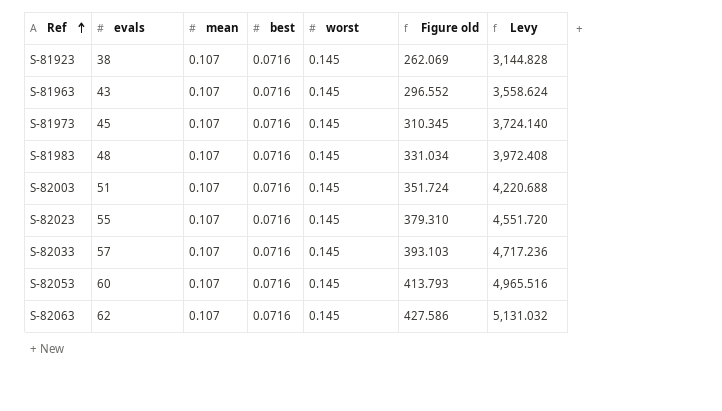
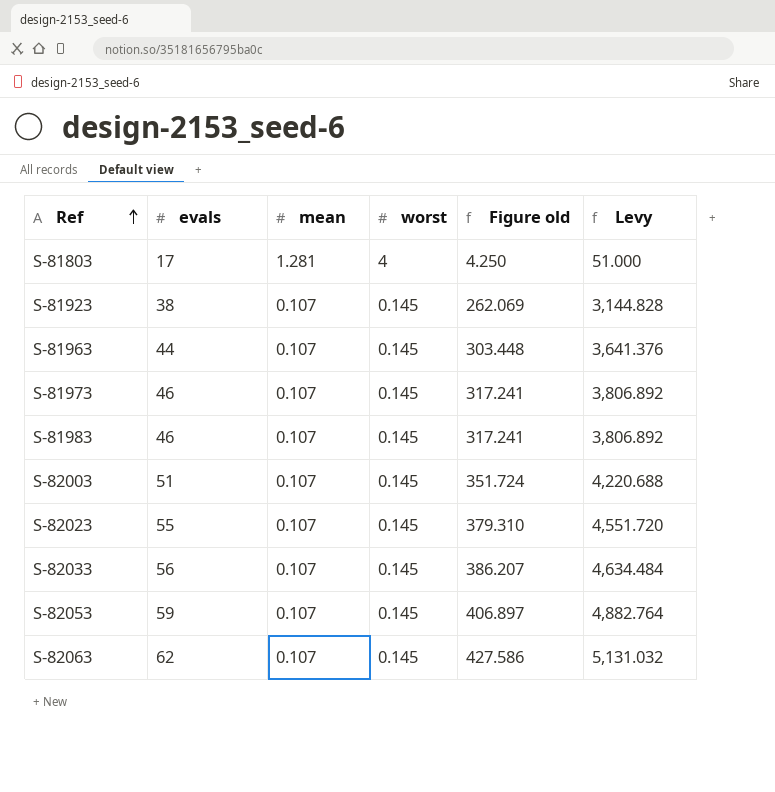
column best | position: 4 -> none
row S-81803: none -> 17 | 1.281 | 4 | 4.250 | 51.000
S-81963 | evals: 43 -> 44
S-81963 | Figure old: 296.552 -> 303.448
S-81963 | Levy: 3,558.624 -> 3,641.376
S-81973 | evals: 45 -> 46
S-81973 | Figure old: 310.345 -> 317.241
S-81973 | Levy: 3,724.140 -> 3,806.892
S-81983 | evals: 48 -> 46
S-81983 | Figure old: 331.034 -> 317.241
S-81983 | Levy: 3,972.408 -> 3,806.892
S-82033 | evals: 57 -> 56
S-82033 | Figure old: 393.103 -> 386.207
S-82033 | Levy: 4,717.236 -> 4,634.484
S-82053 | evals: 60 -> 59
S-82053 | Figure old: 413.793 -> 406.897
S-82053 | Levy: 4,965.516 -> 4,882.764

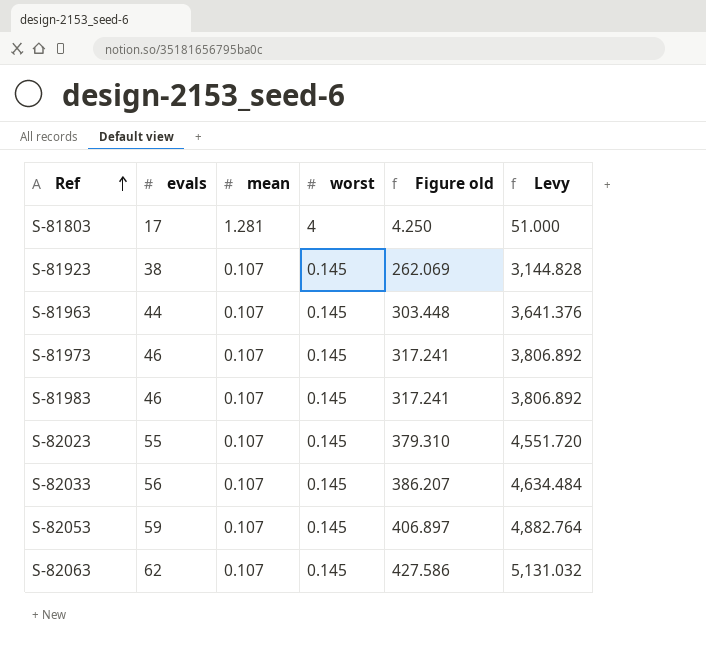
row S-82003: 51 | 0.107 | 0.145 | 351.724 | 4,220.688 -> none

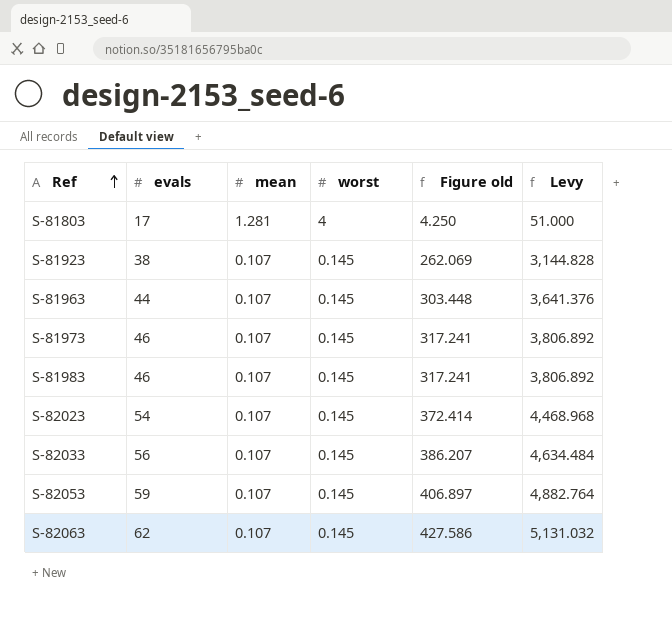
S-82023 | evals: 55 -> 54
S-82023 | Figure old: 379.310 -> 372.414
S-82023 | Levy: 4,551.720 -> 4,468.968

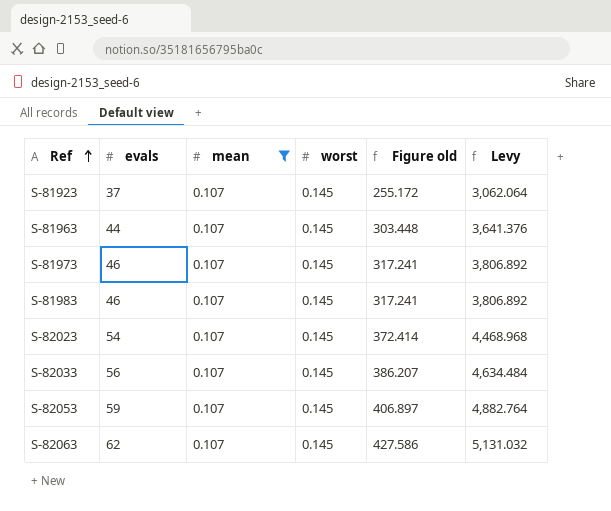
filter: none -> mean = 0.107
S-81923 | evals: 38 -> 37
S-81923 | Figure old: 262.069 -> 255.172
S-81923 | Levy: 3,144.828 -> 3,062.064

